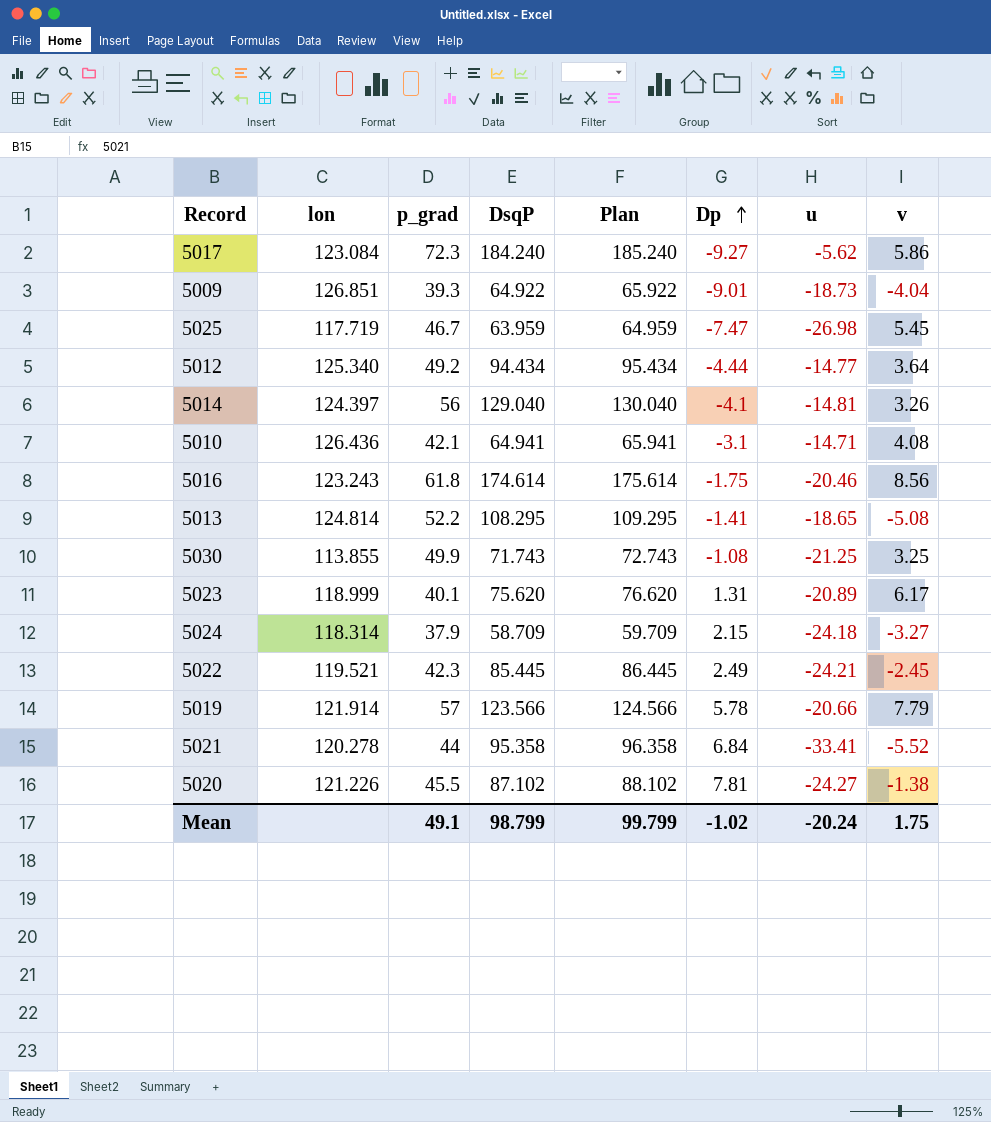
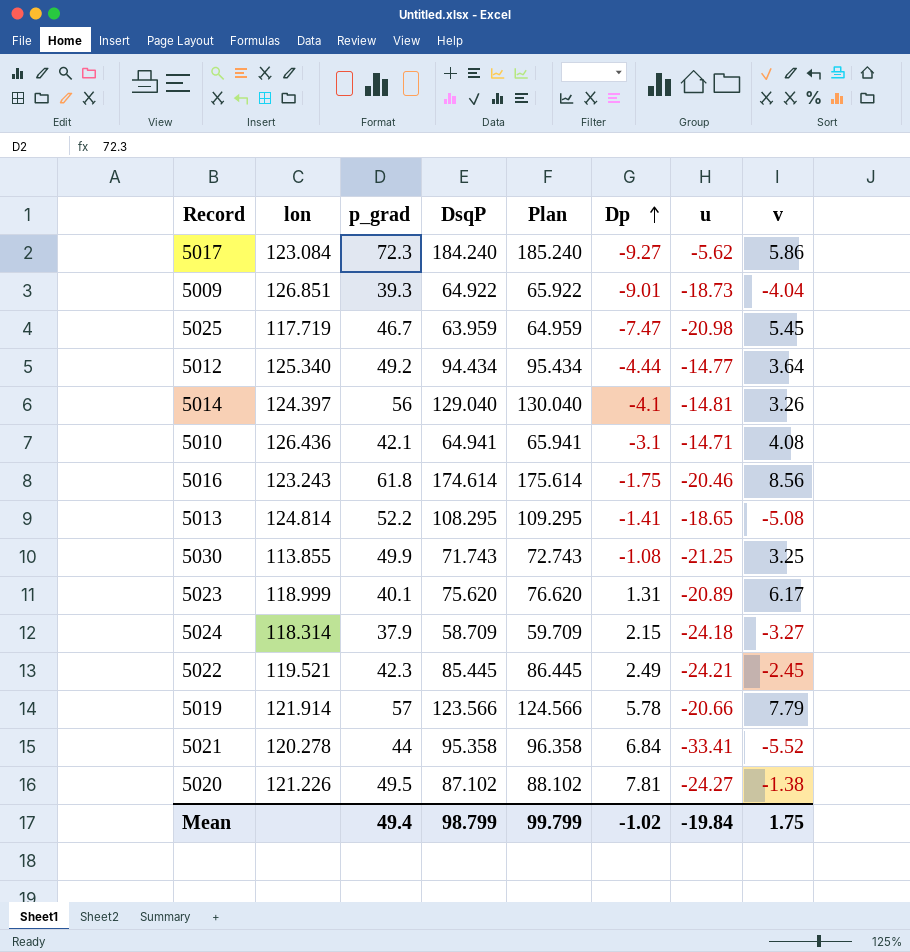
5025 | u: -26.98 -> -20.98
5020 | p_grad: 45.5 -> 49.5
Mean | p_grad: 49.1 -> 49.4
Mean | u: -20.24 -> -19.84

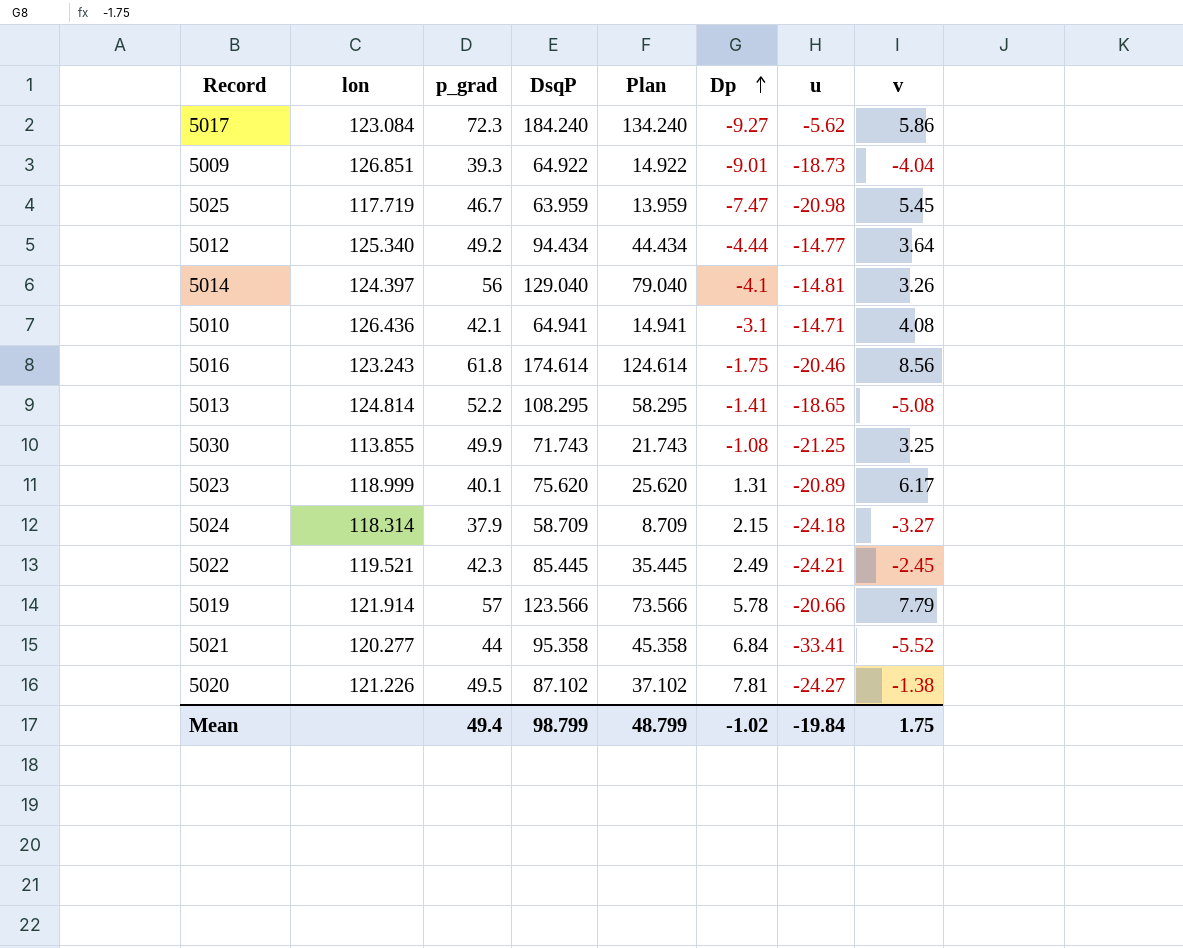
column Plan | formula: [DsqP] + 1 -> [DsqP] - 50
5021 | lon: 120.278 -> 120.277
Mean | Plan: 99.799 -> 48.799

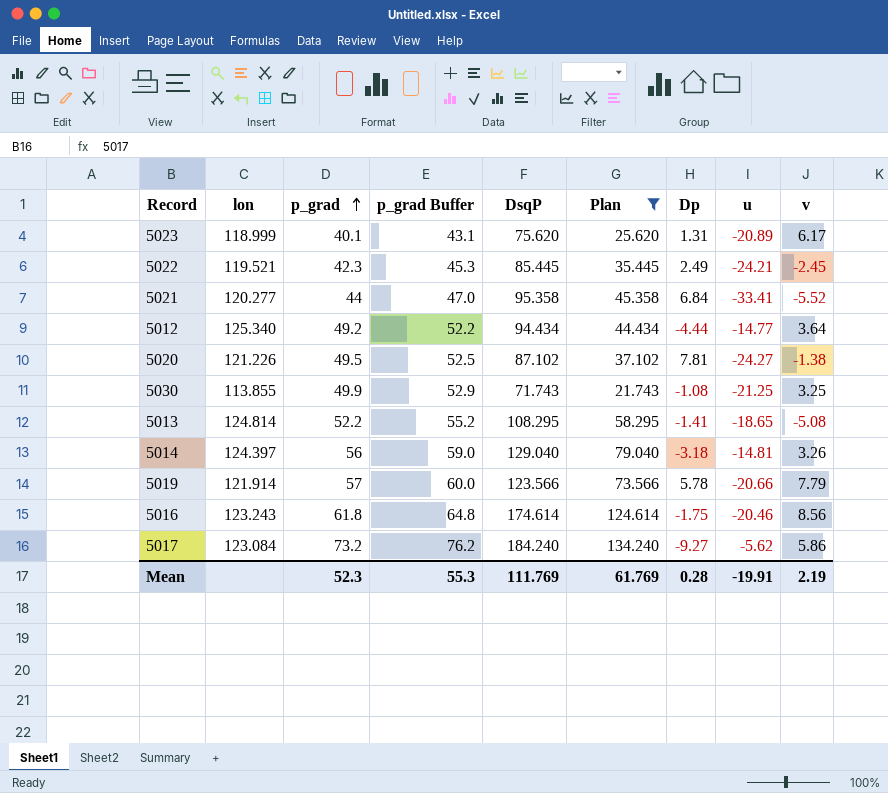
filter: none -> Plan >= 21.743
row order: Dp ascending -> p_grad ascending
column p_grad Buffer | formula: none -> [p_grad] + 3
5014 | Dp: -4.1 -> -3.18
5017 | p_grad: 72.3 -> 73.2
Mean | p_grad: 49.4 -> 52.3
Mean | DsqP: 98.799 -> 111.769
Mean | Plan: 48.799 -> 61.769
Mean | Dp: -1.02 -> 0.28
Mean | u: -19.84 -> -19.91
Mean | v: 1.75 -> 2.19

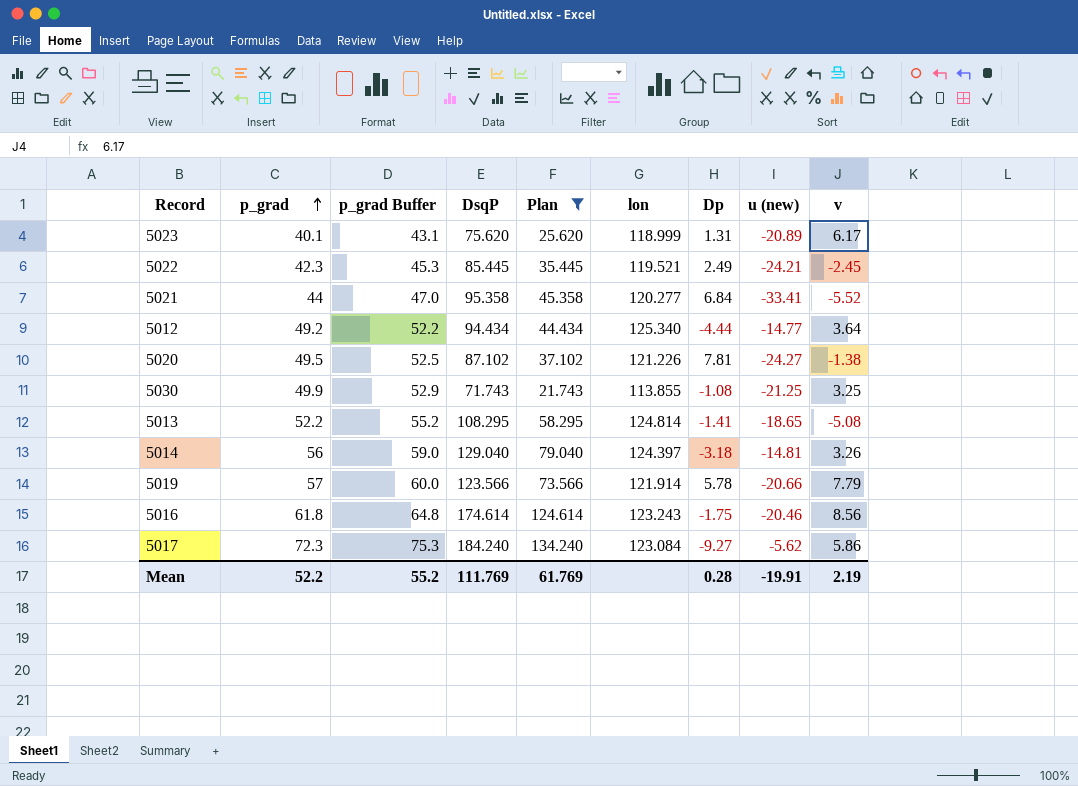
column lon | position: 2 -> 6
column name: u -> u (new)
5017 | p_grad: 73.2 -> 72.3
5017 | p_grad Buffer: 76.2 -> 75.3
Mean | p_grad: 52.3 -> 52.2
Mean | p_grad Buffer: 55.3 -> 55.2

